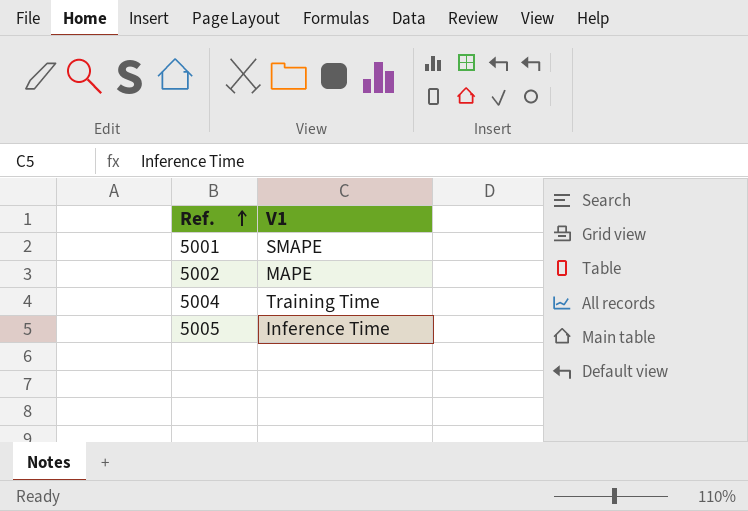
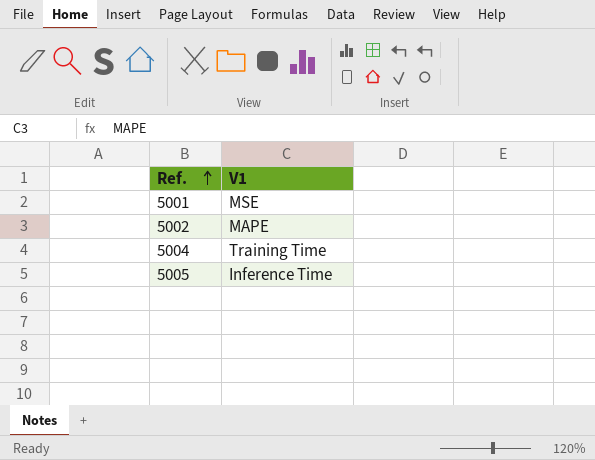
5001 | V1: SMAPE -> MSE

